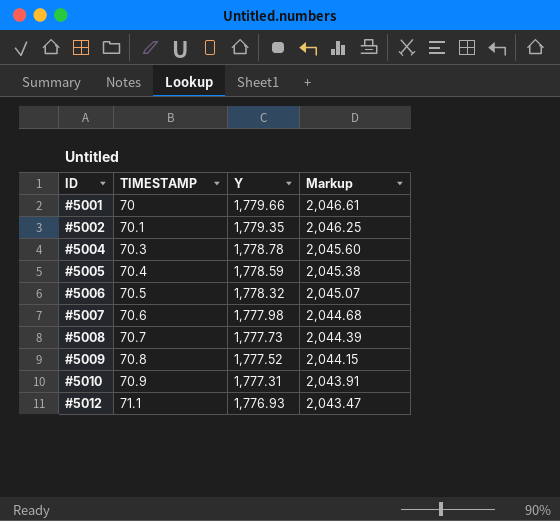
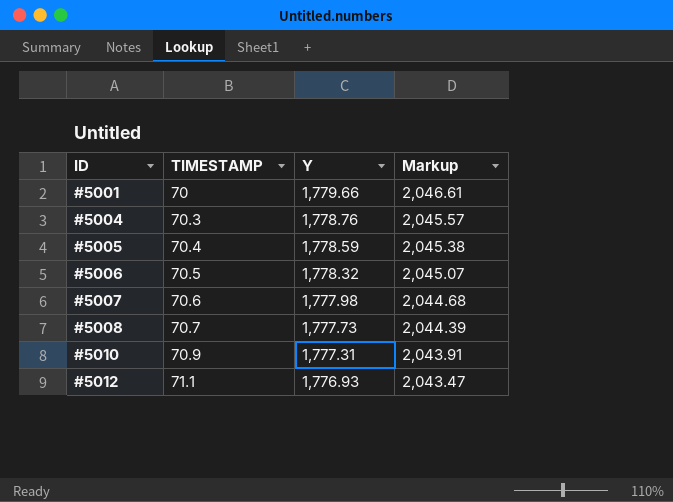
row #5002: 70.1 | 1,779.35 | 2,046.25 -> none
row #5009: 70.8 | 1,777.52 | 2,044.15 -> none
#5004 | Y: 1,778.78 -> 1,778.76
#5004 | Markup: 2,045.60 -> 2,045.57

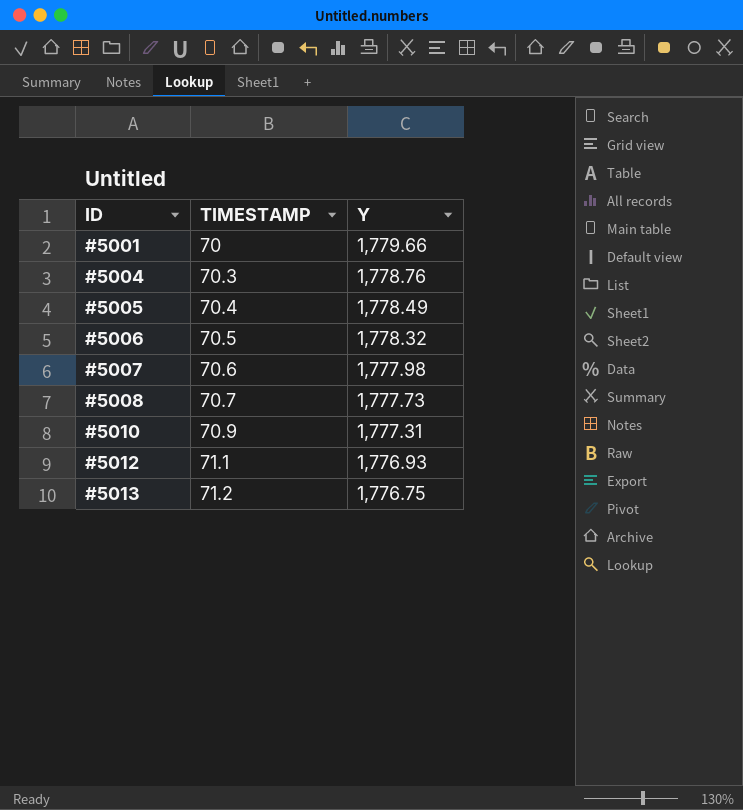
column Markup | formula: [Y] * 1.15 -> none
#5005 | Y: 1,778.59 -> 1,778.49
row #5013: none -> 71.2 | 1,776.75

